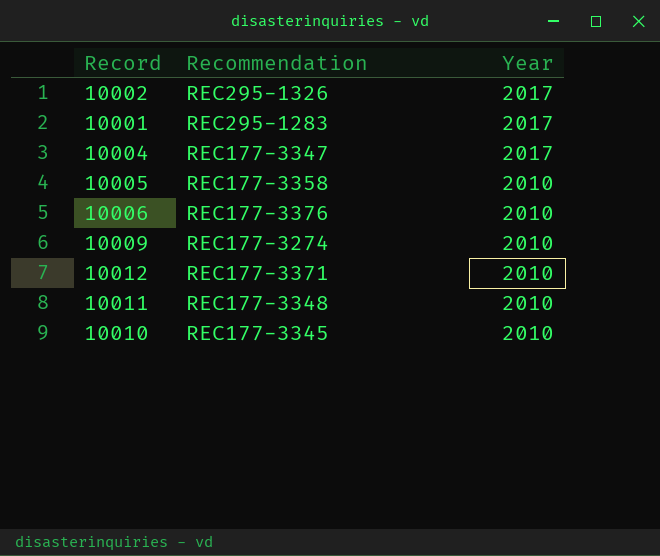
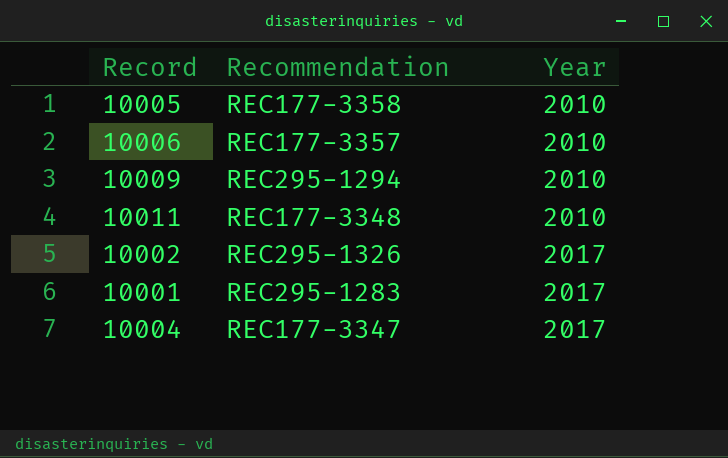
row order: Year descending -> Year ascending
row 10012: REC177-3371 | 2010 -> none
row 10010: REC177-3345 | 2010 -> none
10006 | Recommendation: REC177-3376 -> REC177-3357
10009 | Recommendation: REC177-3274 -> REC295-1294

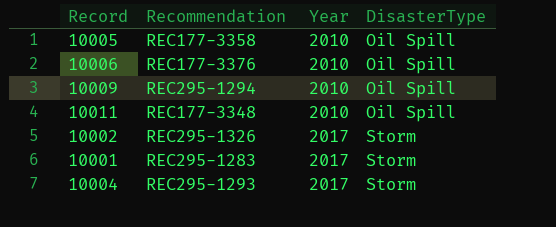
column DisasterType | position: none -> 4
10006 | Recommendation: REC177-3357 -> REC177-3376
10004 | Recommendation: REC177-3347 -> REC295-1293

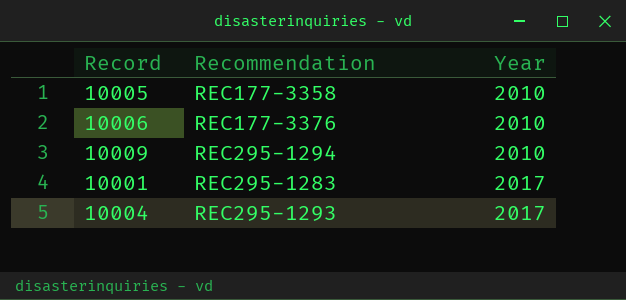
column DisasterType | position: 4 -> none
row 10011: REC177-3348 | 2010 | Oil Spill -> none
row 10002: REC295-1326 | 2017 | Storm -> none

